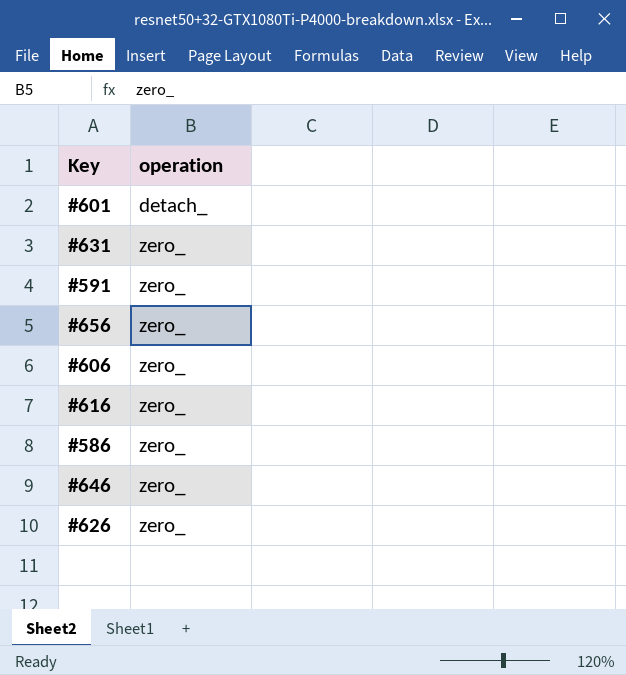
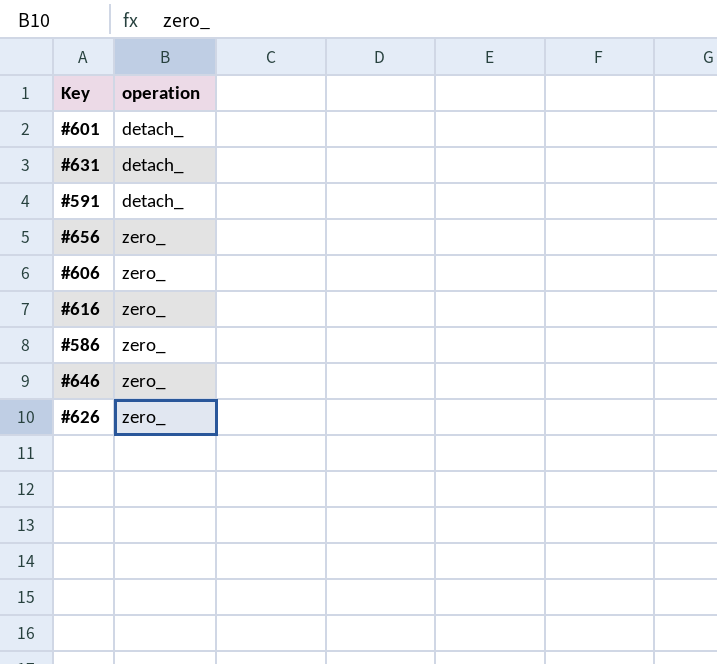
#631 | operation: zero_ -> detach_
#591 | operation: zero_ -> detach_

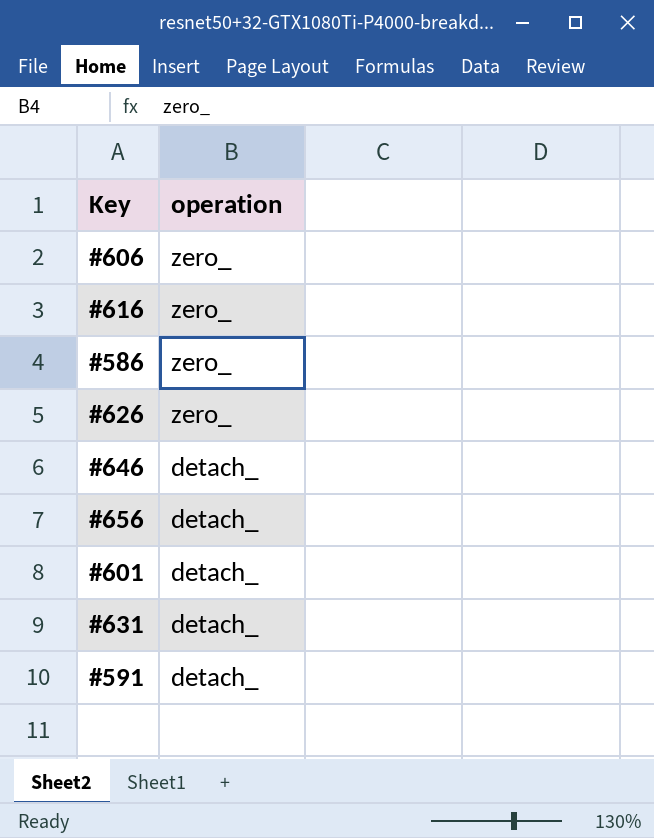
row order: operation ascending -> operation descending
#646 | operation: zero_ -> detach_
#656 | operation: zero_ -> detach_

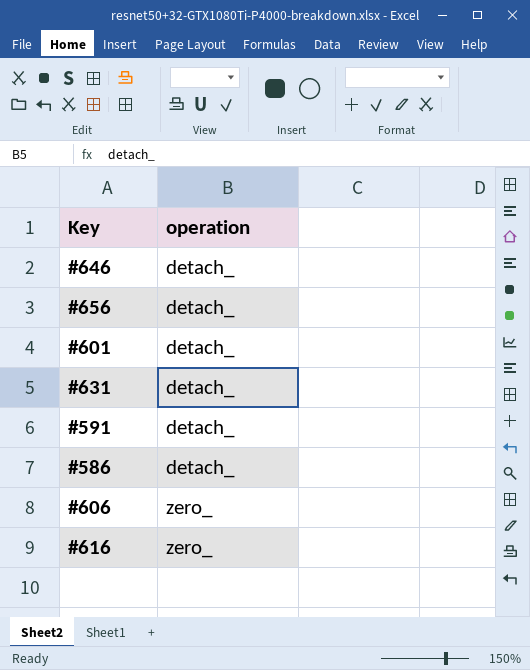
row order: operation descending -> operation ascending
row #626: zero_ -> none
#586 | operation: zero_ -> detach_

